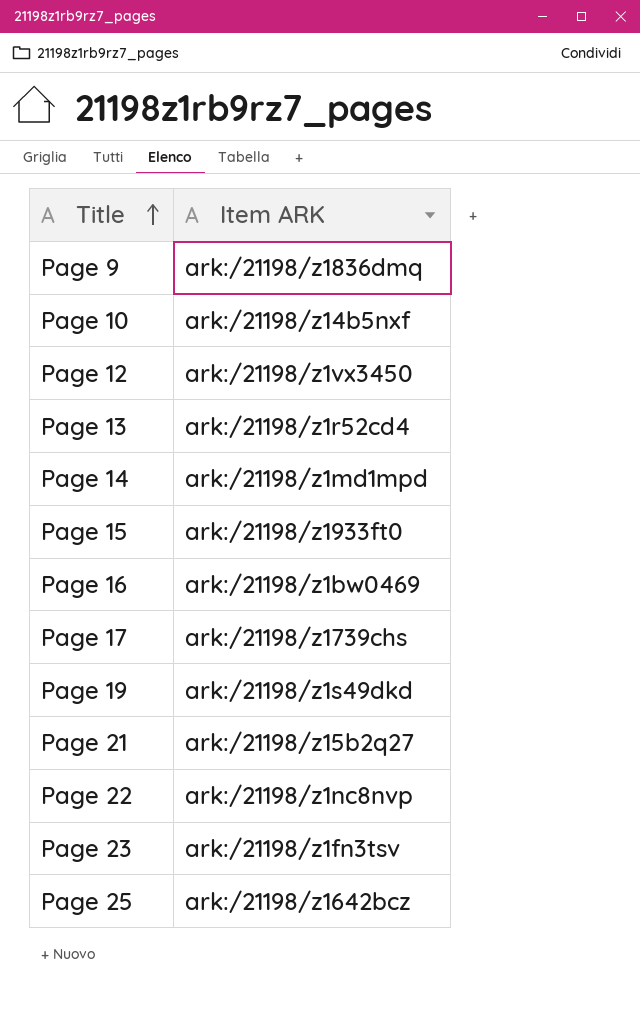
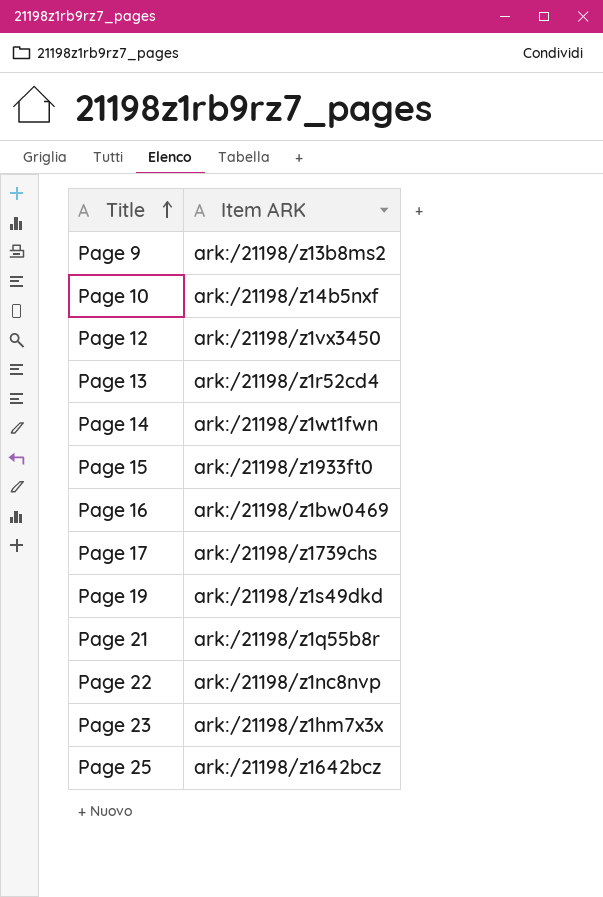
Page 9 | Item ARK: ark:/21198/z1836dmq -> ark:/21198/z13b8ms2
Page 14 | Item ARK: ark:/21198/z1md1mpd -> ark:/21198/z1wt1fwn
Page 21 | Item ARK: ark:/21198/z15b2q27 -> ark:/21198/z1q55b8r
Page 23 | Item ARK: ark:/21198/z1fn3tsv -> ark:/21198/z1hm7x3x

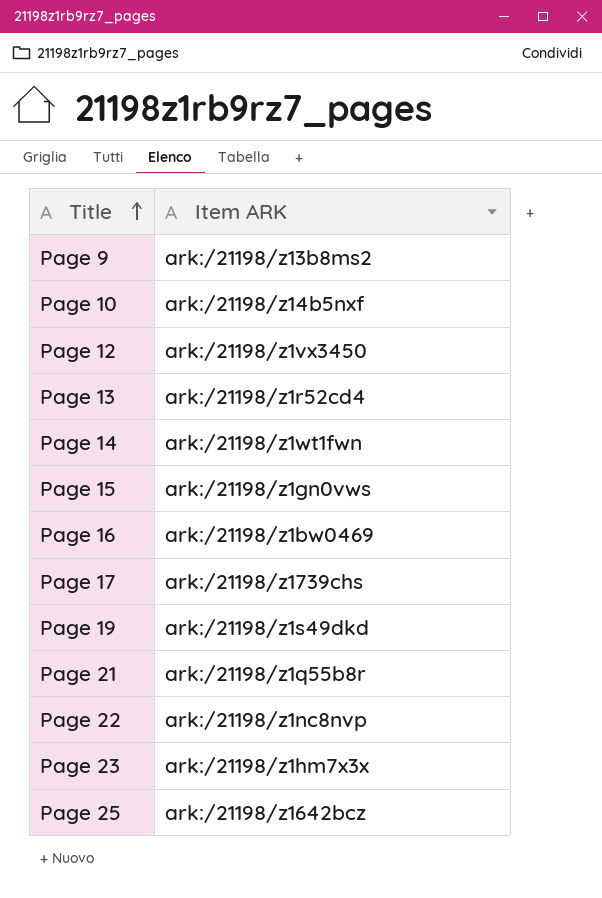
Page 15 | Item ARK: ark:/21198/z1933ft0 -> ark:/21198/z1gn0vws

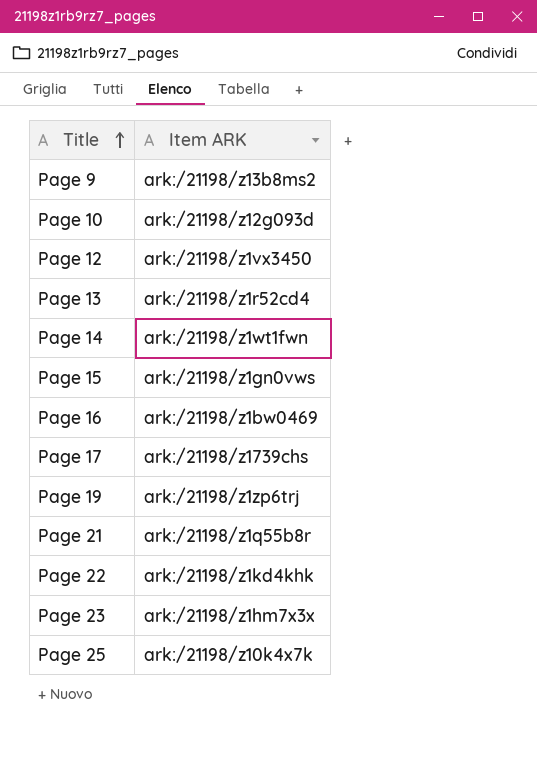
Page 10 | Item ARK: ark:/21198/z14b5nxf -> ark:/21198/z12g093d
Page 19 | Item ARK: ark:/21198/z1s49dkd -> ark:/21198/z1zp6trj
Page 22 | Item ARK: ark:/21198/z1nc8nvp -> ark:/21198/z1kd4khk
Page 25 | Item ARK: ark:/21198/z1642bcz -> ark:/21198/z10k4x7k

